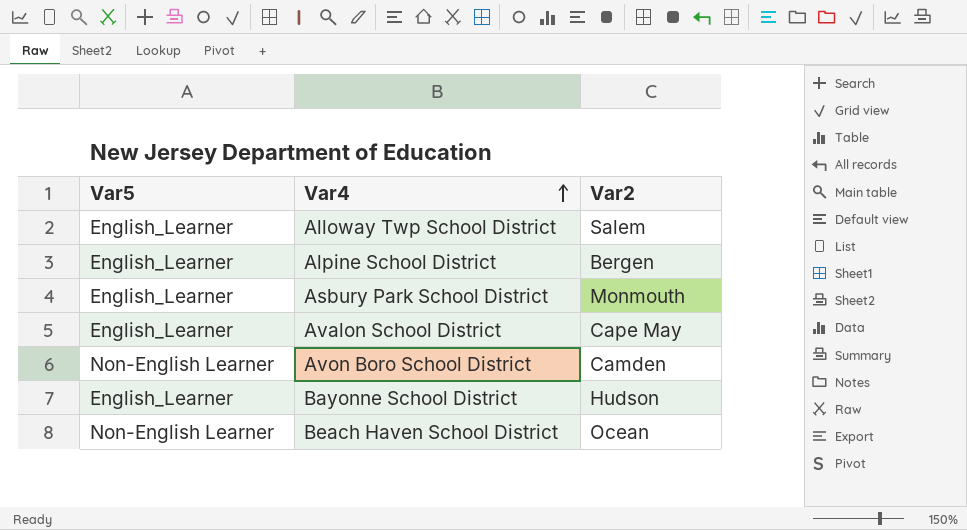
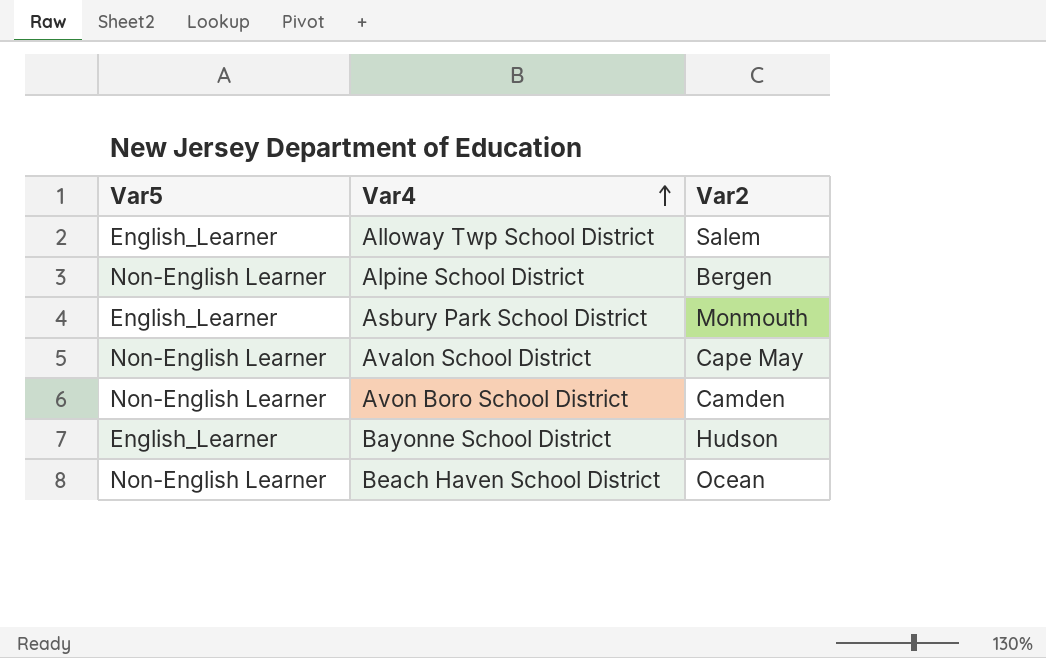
Alpine School District | Var5: English_Learner -> Non-English Learner
Avalon School District | Var5: English_Learner -> Non-English Learner

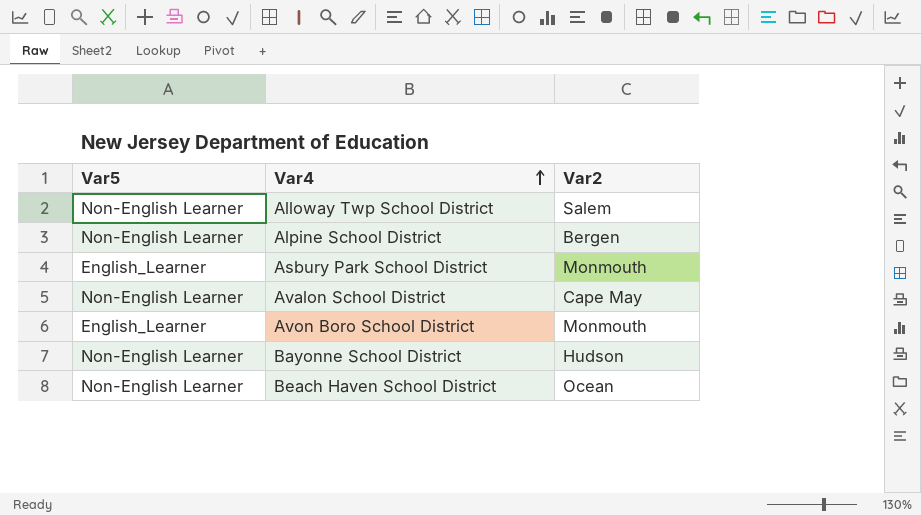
Alloway Twp School District | Var5: English_Learner -> Non-English Learner
Avon Boro School District | Var5: Non-English Learner -> English_Learner
Avon Boro School District | Var2: Camden -> Monmouth
Bayonne School District | Var5: English_Learner -> Non-English Learner

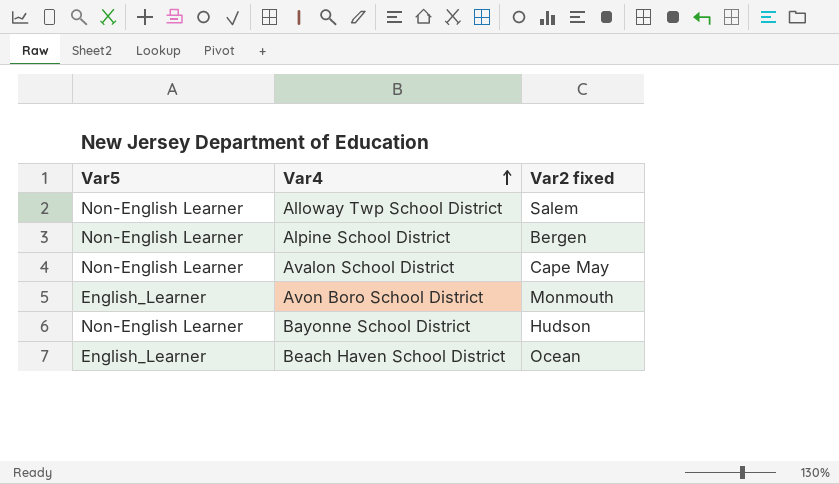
column name: Var2 -> Var2 fixed
row Asbury Park School District: English_Learner | Monmouth -> none
Beach Haven School District | Var5: Non-English Learner -> English_Learner

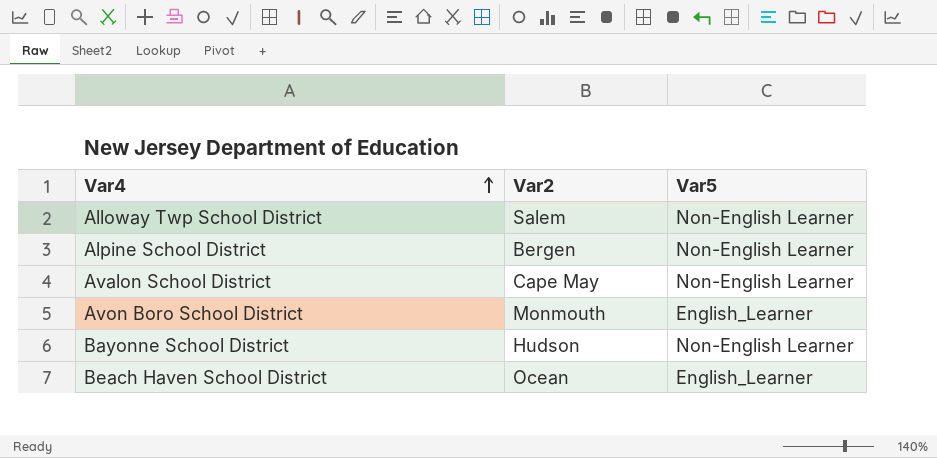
column name: Var2 fixed -> Var2
column Var5 | position: 1 -> 3

